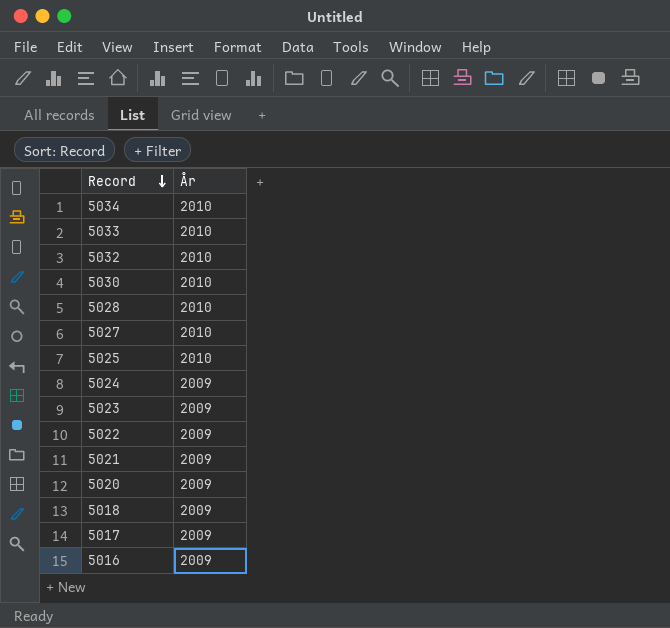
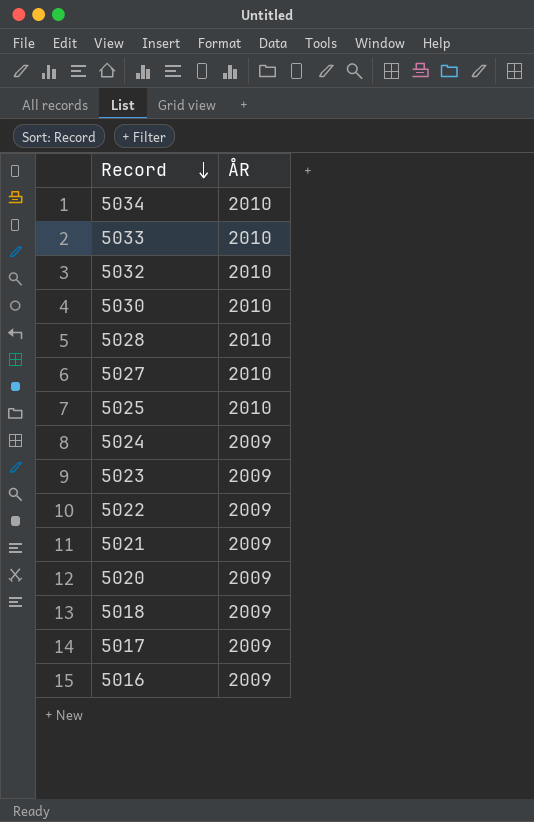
column name: År -> ÅR

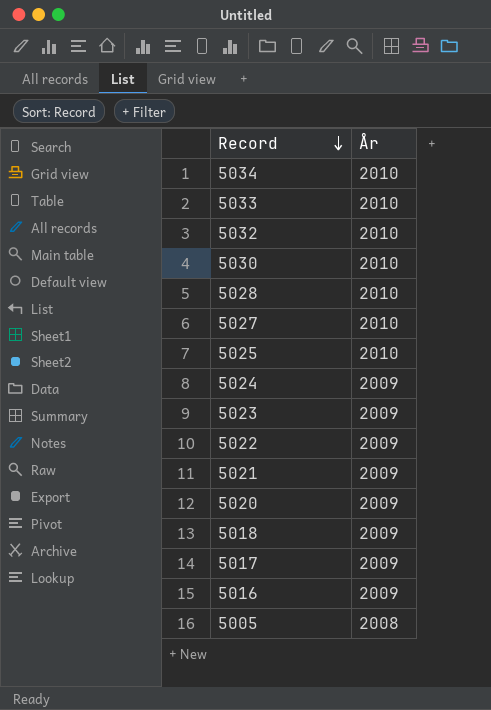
column name: ÅR -> År
row 5005: none -> 2008

